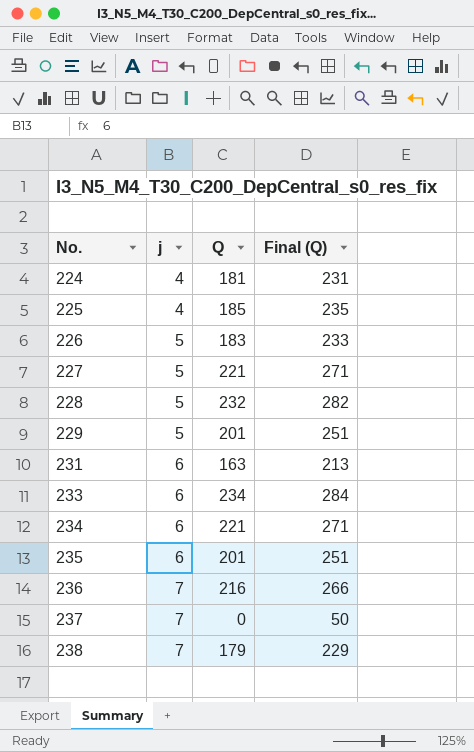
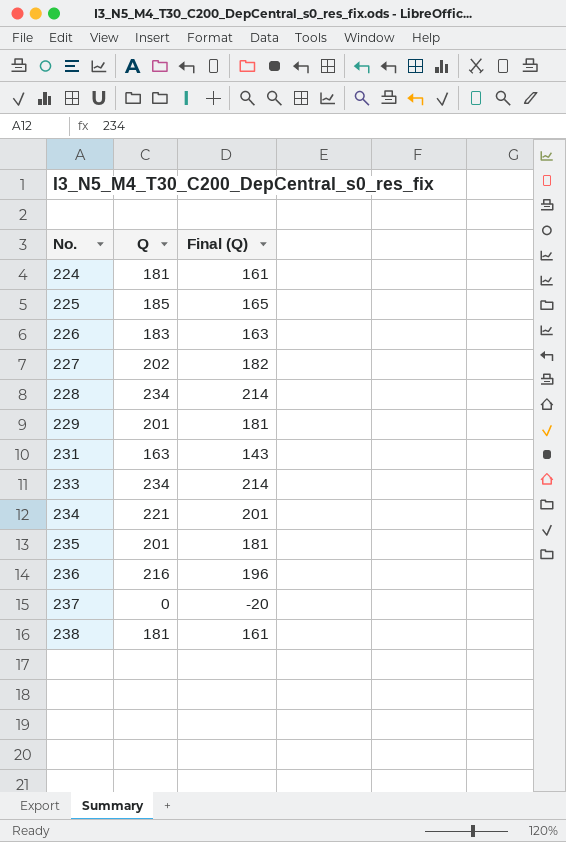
column j | position: 2 -> none
column Final (Q) | formula: [Q] + 50 -> [Q] - 20
227 | Q: 221 -> 202
228 | Q: 232 -> 234
238 | Q: 179 -> 181

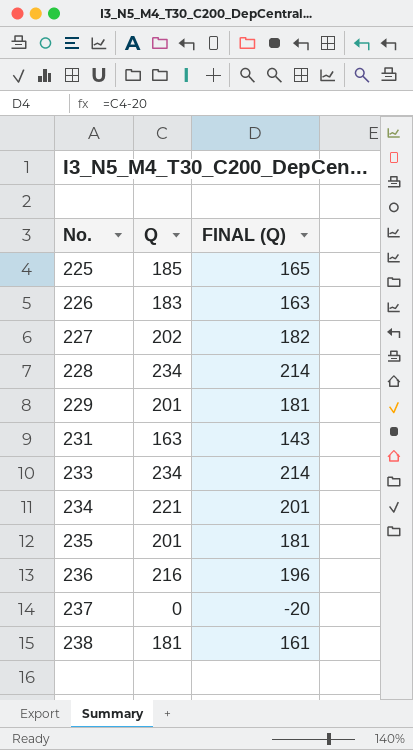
column name: Final (Q) -> FINAL (Q)
row 224: 181 | 161 -> none

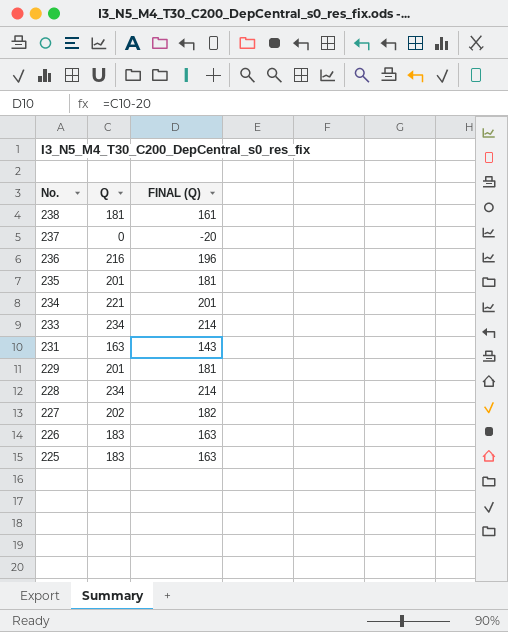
row order: No. ascending -> No. descending
225 | Q: 185 -> 183
225 | FINAL (Q): 165 -> 163

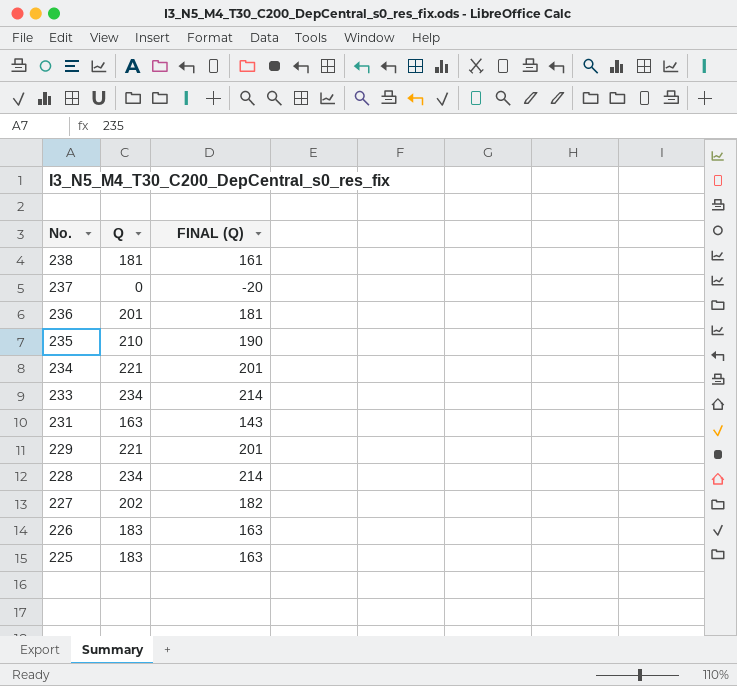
236 | Q: 216 -> 201
236 | FINAL (Q): 196 -> 181
235 | Q: 201 -> 210
235 | FINAL (Q): 181 -> 190
229 | Q: 201 -> 221
229 | FINAL (Q): 181 -> 201

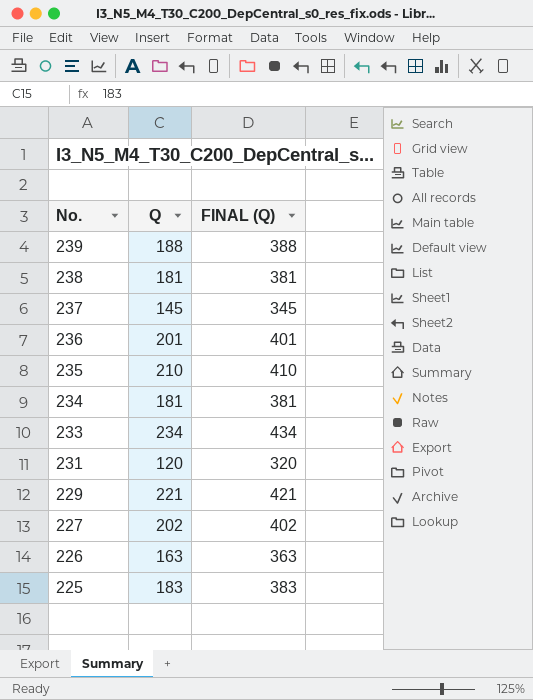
column FINAL (Q) | formula: [Q] - 20 -> [Q] + 200
row 228: 234 | 214 -> none
row 239: none -> 188 | 388
237 | Q: 0 -> 145
234 | Q: 221 -> 181
231 | Q: 163 -> 120
226 | Q: 183 -> 163

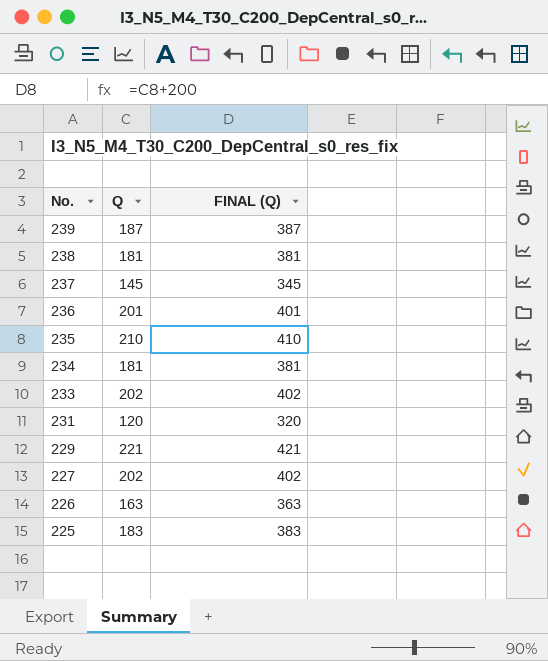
239 | Q: 188 -> 187
239 | FINAL (Q): 388 -> 387
233 | Q: 234 -> 202
233 | FINAL (Q): 434 -> 402

